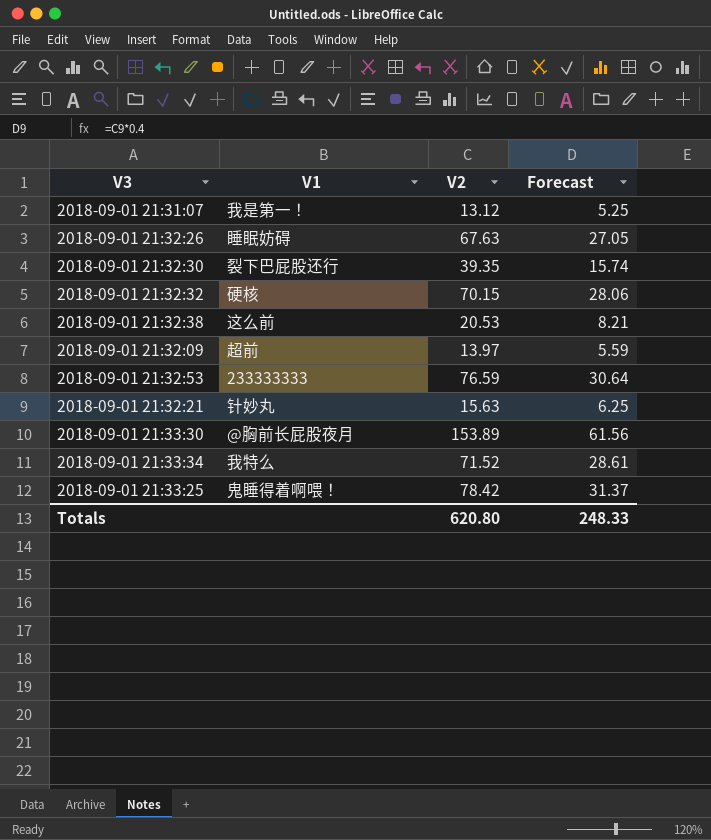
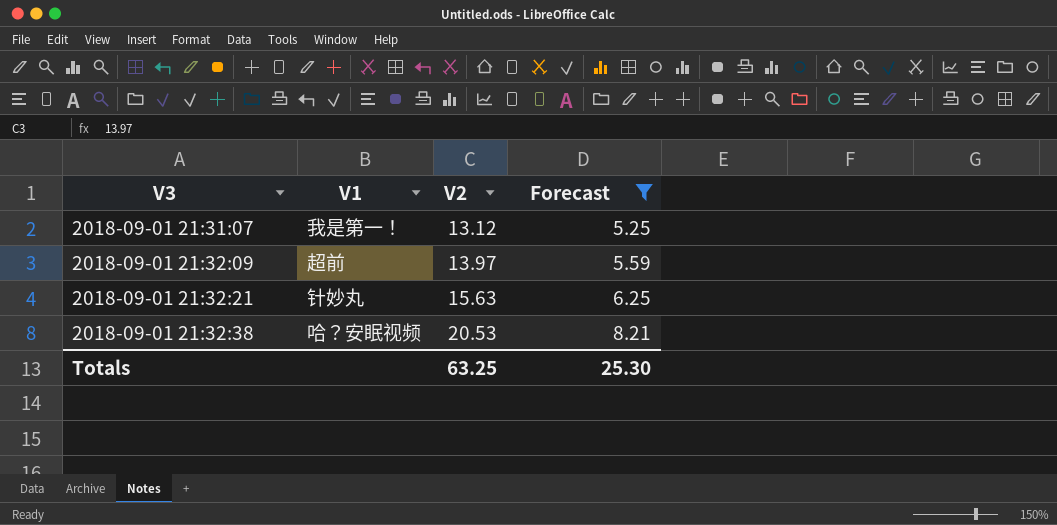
filter: none -> Forecast <= 8.21
row order: none -> V3 ascending
2018-09-01 21:32:38 | V1: 这么前 -> 哈？安眠视频
Totals | V2: 620.80 -> 63.25
Totals | Forecast: 248.33 -> 25.30

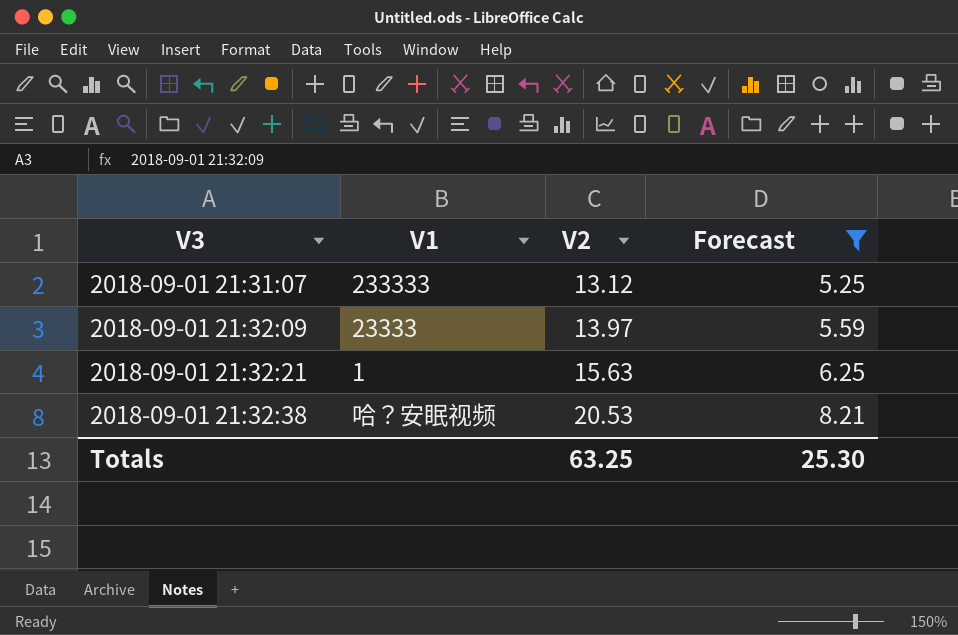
2018-09-01 21:31:07 | V1: 我是第一！ -> 233333
2018-09-01 21:32:09 | V1: 超前 -> 23333
2018-09-01 21:32:21 | V1: 针妙丸 -> 1

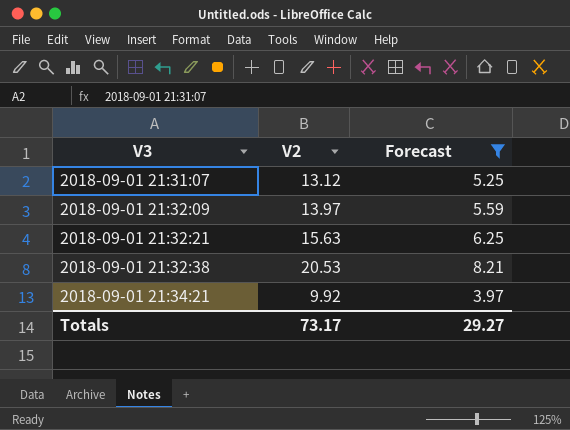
column V1 | position: 2 -> none
row 2018-09-01 21:34:21: none -> 9.92 | 3.97
Totals | V2: 63.25 -> 73.17
Totals | Forecast: 25.30 -> 29.27

